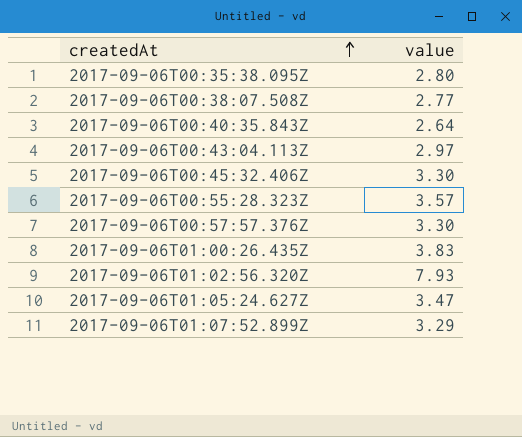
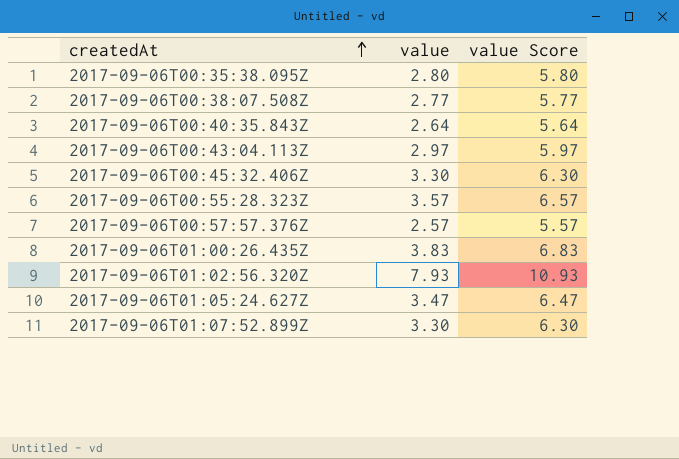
column value Score | formula: none -> [value] + 3
2017-09-06T00:57:57.376Z | value: 3.30 -> 2.57
2017-09-06T01:07:52.899Z | value: 3.29 -> 3.30

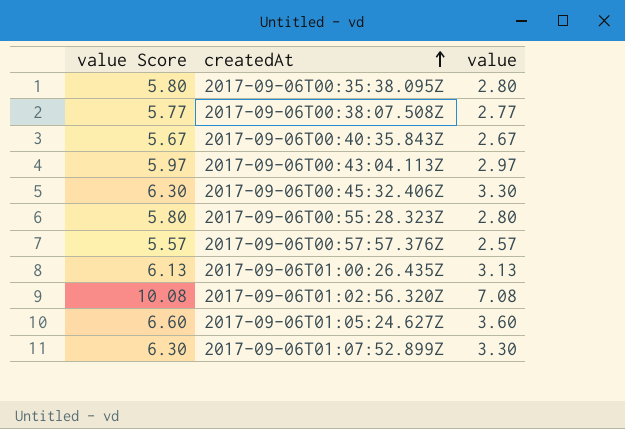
column value Score | position: 3 -> 1
2017-09-06T00:40:35.843Z | value Score: 5.64 -> 5.67
2017-09-06T00:40:35.843Z | value: 2.64 -> 2.67
2017-09-06T00:55:28.323Z | value Score: 6.57 -> 5.80
2017-09-06T00:55:28.323Z | value: 3.57 -> 2.80
2017-09-06T01:00:26.435Z | value Score: 6.83 -> 6.13
2017-09-06T01:00:26.435Z | value: 3.83 -> 3.13
2017-09-06T01:02:56.320Z | value Score: 10.93 -> 10.08
2017-09-06T01:02:56.320Z | value: 7.93 -> 7.08
2017-09-06T01:05:24.627Z | value Score: 6.47 -> 6.60
2017-09-06T01:05:24.627Z | value: 3.47 -> 3.60

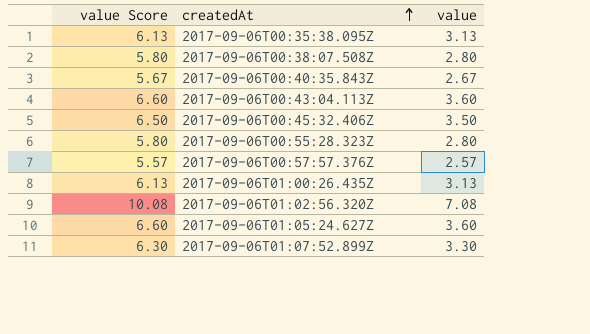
2017-09-06T00:35:38.095Z | value Score: 5.80 -> 6.13
2017-09-06T00:35:38.095Z | value: 2.80 -> 3.13
2017-09-06T00:38:07.508Z | value Score: 5.77 -> 5.80
2017-09-06T00:38:07.508Z | value: 2.77 -> 2.80
2017-09-06T00:43:04.113Z | value Score: 5.97 -> 6.60
2017-09-06T00:43:04.113Z | value: 2.97 -> 3.60
2017-09-06T00:45:32.406Z | value Score: 6.30 -> 6.50
2017-09-06T00:45:32.406Z | value: 3.30 -> 3.50

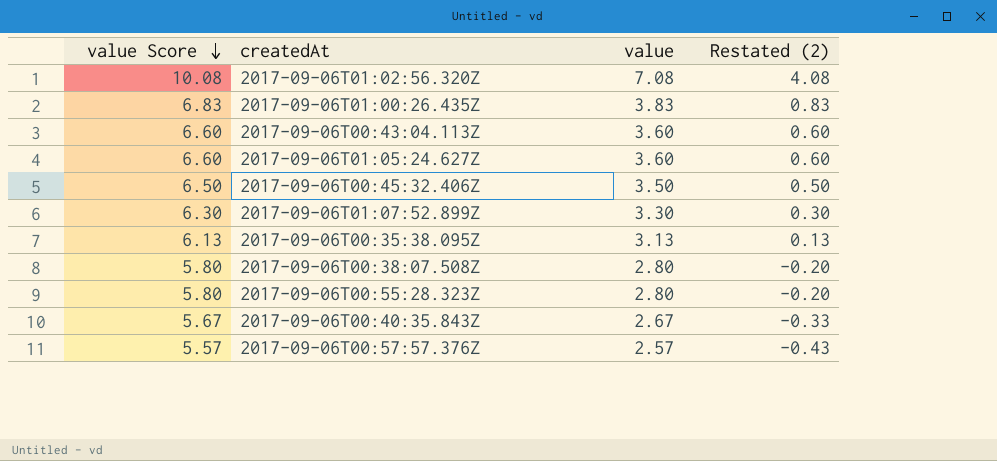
row order: createdAt ascending -> value Score descending
column Restated (2) | formula: none -> [value] - 3
2017-09-06T01:00:26.435Z | value Score: 6.13 -> 6.83
2017-09-06T01:00:26.435Z | value: 3.13 -> 3.83

